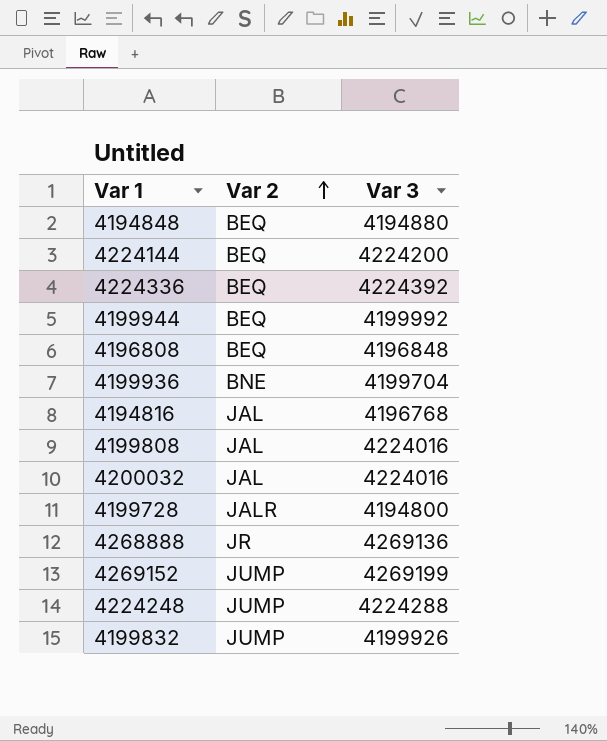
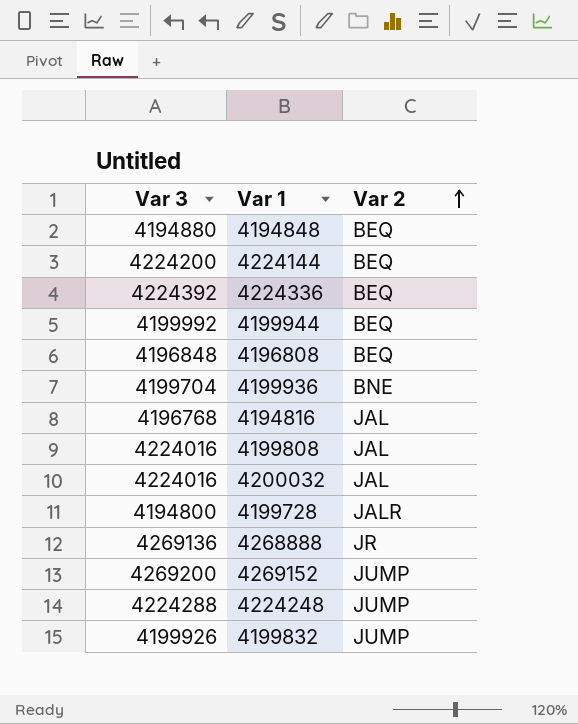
column Var 3 | position: 3 -> 1
4269152 | Var 3: 4269199 -> 4269200

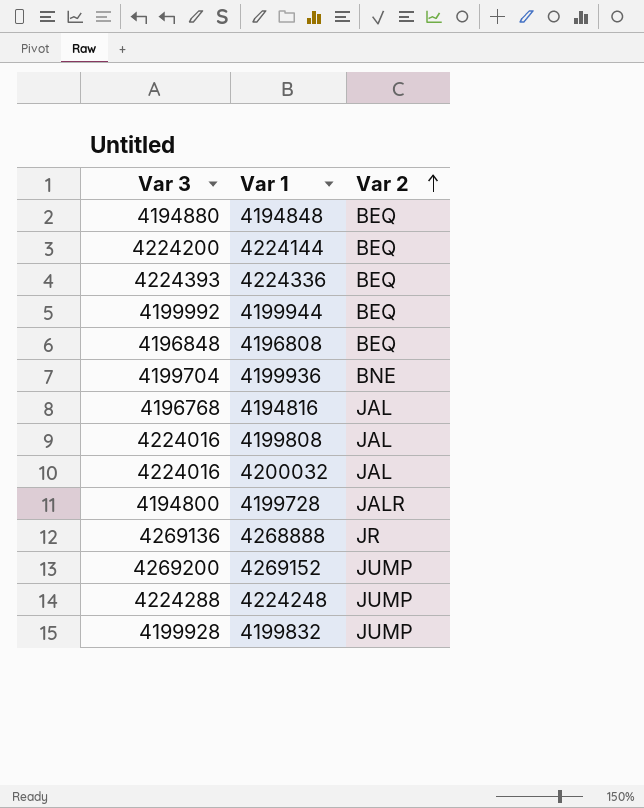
4224336 | Var 3: 4224392 -> 4224393
4199832 | Var 3: 4199926 -> 4199928

